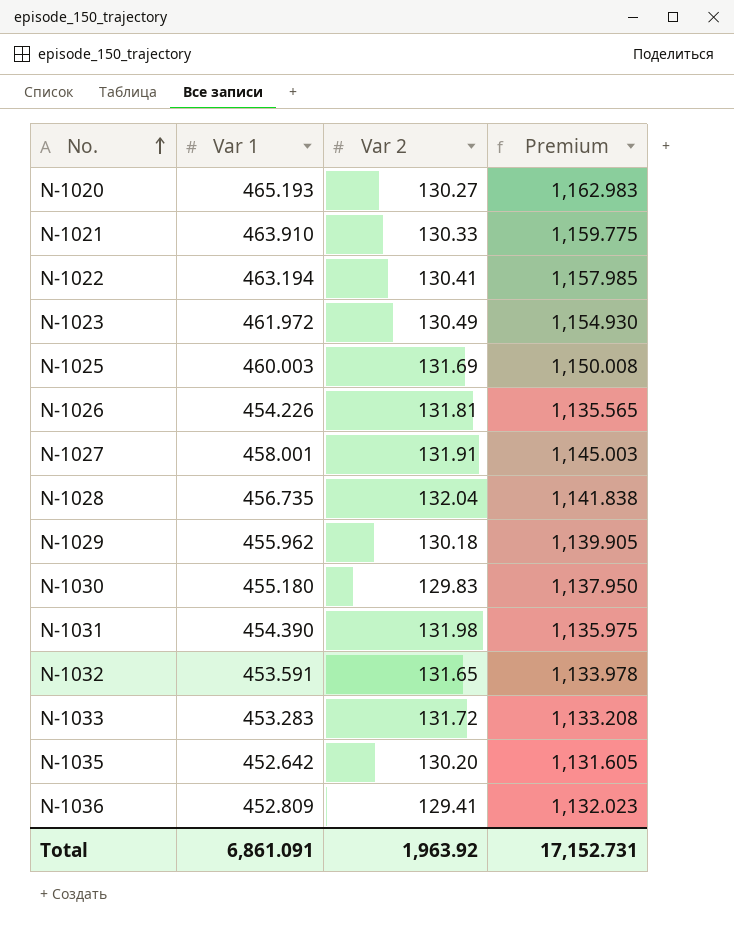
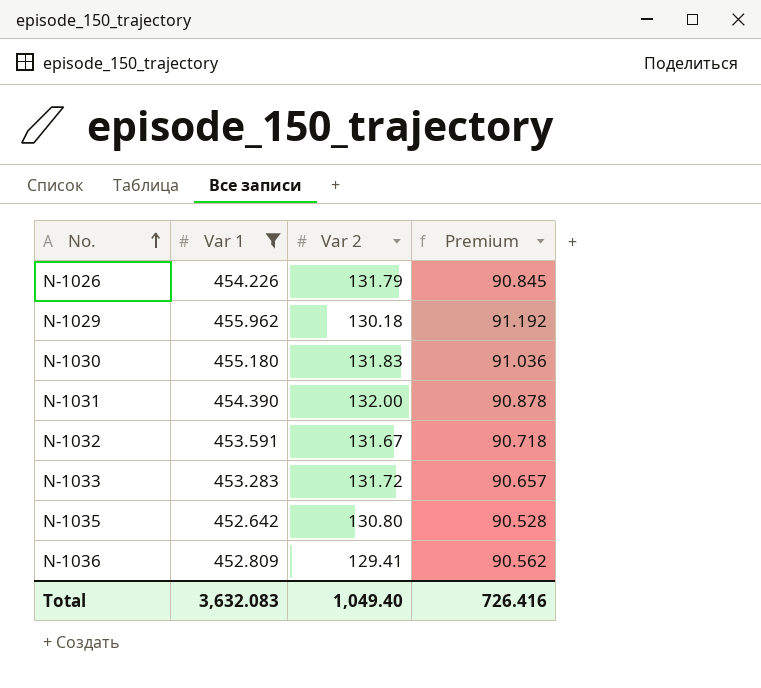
filter: none -> Var 1 <= 455.962
column Premium | formula: [Var 1] * 2.5 -> [Var 1] * 0.2
N-1026 | Var 2: 131.81 -> 131.79
N-1030 | Var 2: 129.83 -> 131.83
N-1031 | Var 2: 131.98 -> 132.00
N-1032 | Var 2: 131.65 -> 131.67
N-1035 | Var 2: 130.20 -> 130.80
Total | Var 1: 6,861.091 -> 3,632.083
Total | Var 2: 1,963.92 -> 1,049.40
Total | Premium: 17,152.731 -> 726.416

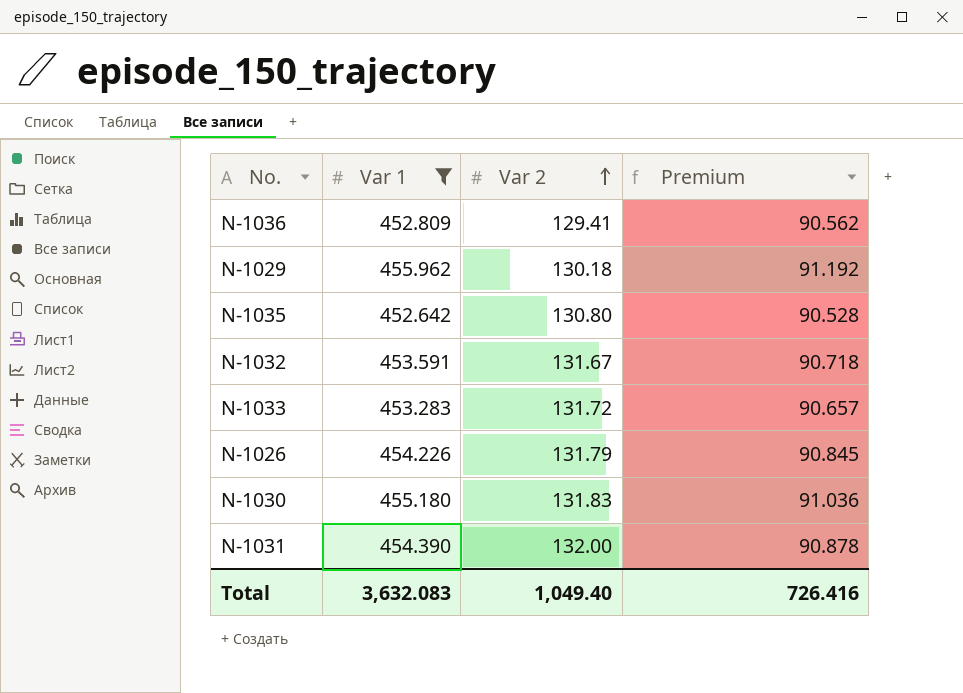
row order: No. ascending -> Var 2 ascending

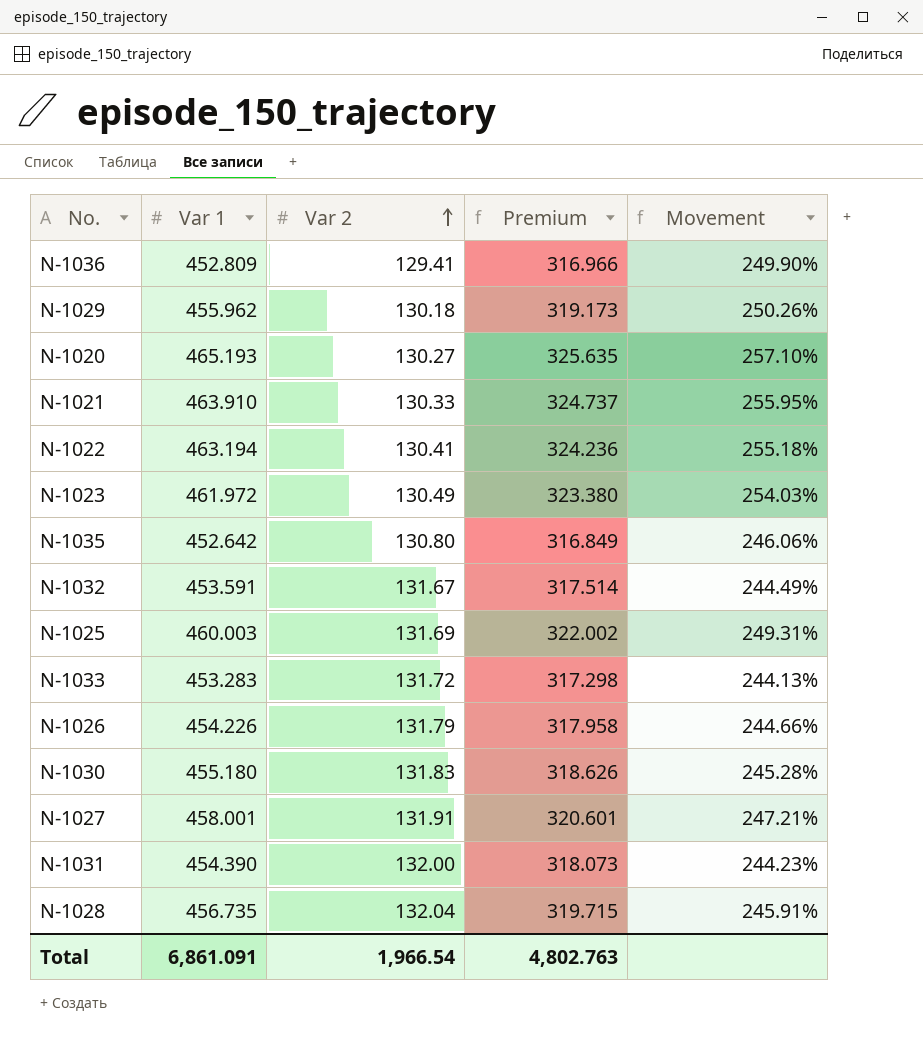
filter: Var 1 <= 455.962 -> none
column Premium | formula: [Var 1] * 0.2 -> [Var 1] * 0.7
column Movement | formula: none -> ([Var 1] - [Var 2]) / [Var 2]
Total | Var 1: 3,632.083 -> 6,861.091
Total | Var 2: 1,049.40 -> 1,966.54
Total | Premium: 726.416 -> 4,802.763

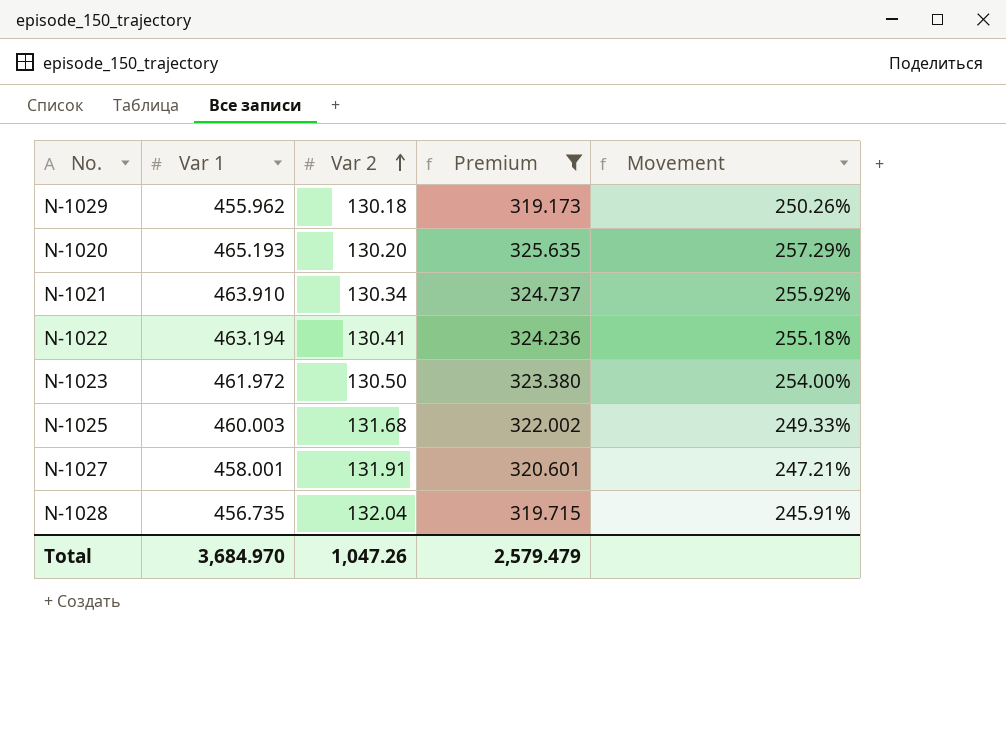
filter: none -> Premium >= 319.173
N-1020 | Var 2: 130.27 -> 130.20
N-1020 | Movement: 257.10% -> 257.29%
N-1021 | Var 2: 130.33 -> 130.34
N-1021 | Movement: 255.95% -> 255.92%
N-1023 | Var 2: 130.49 -> 130.50
N-1023 | Movement: 254.03% -> 254.00%
N-1025 | Var 2: 131.69 -> 131.68
N-1025 | Movement: 249.31% -> 249.33%
Total | Var 1: 6,861.091 -> 3,684.970
Total | Var 2: 1,966.54 -> 1,047.26
Total | Premium: 4,802.763 -> 2,579.479

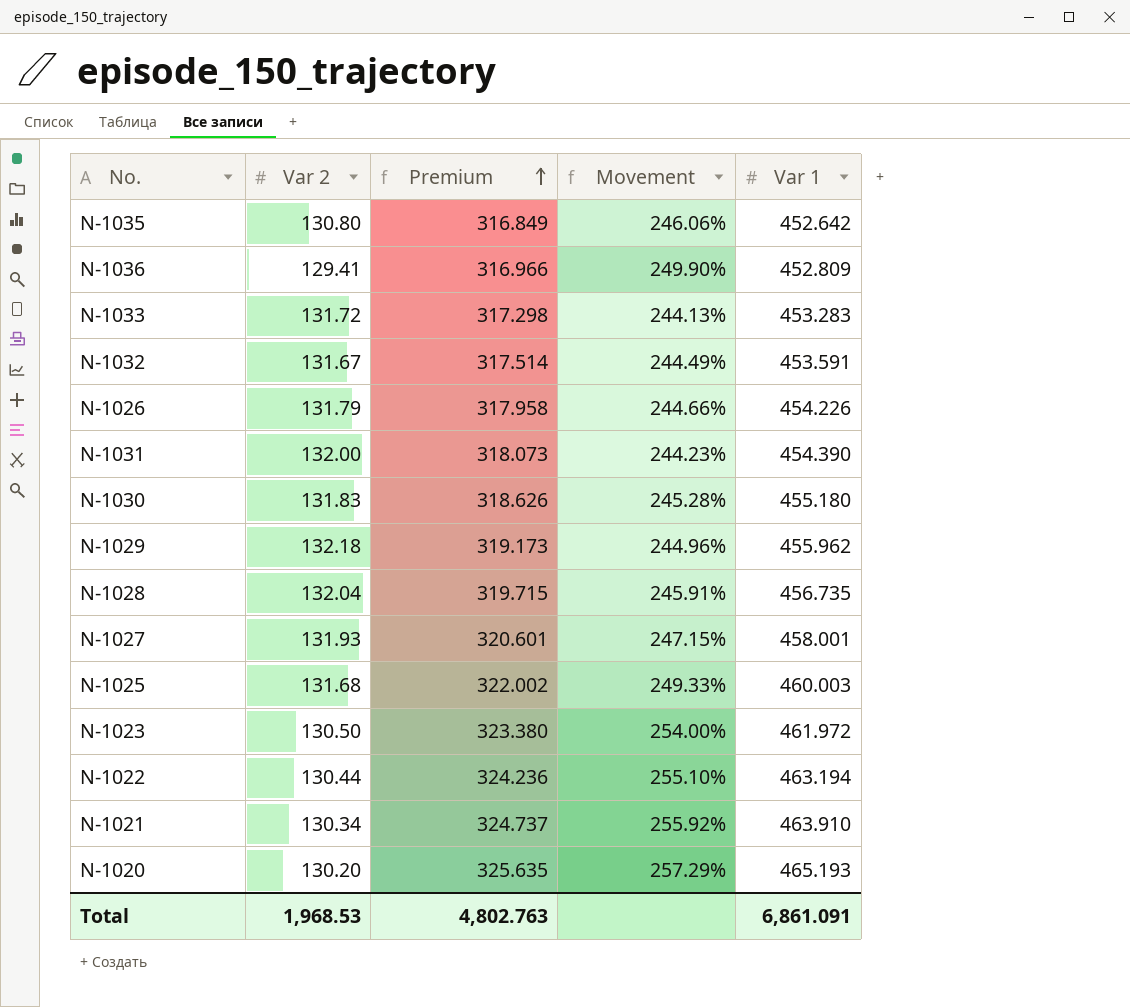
filter: Premium >= 319.173 -> none
row order: Var 2 ascending -> Premium ascending
column Var 1 | position: 2 -> 5
N-1029 | Var 2: 130.18 -> 132.18
N-1029 | Movement: 250.26% -> 244.96%
N-1027 | Var 2: 131.91 -> 131.93
N-1027 | Movement: 247.21% -> 247.15%
N-1022 | Var 2: 130.41 -> 130.44
N-1022 | Movement: 255.18% -> 255.10%
Total | Var 2: 1,047.26 -> 1,968.53
Total | Premium: 2,579.479 -> 4,802.763
Total | Var 1: 3,684.970 -> 6,861.091

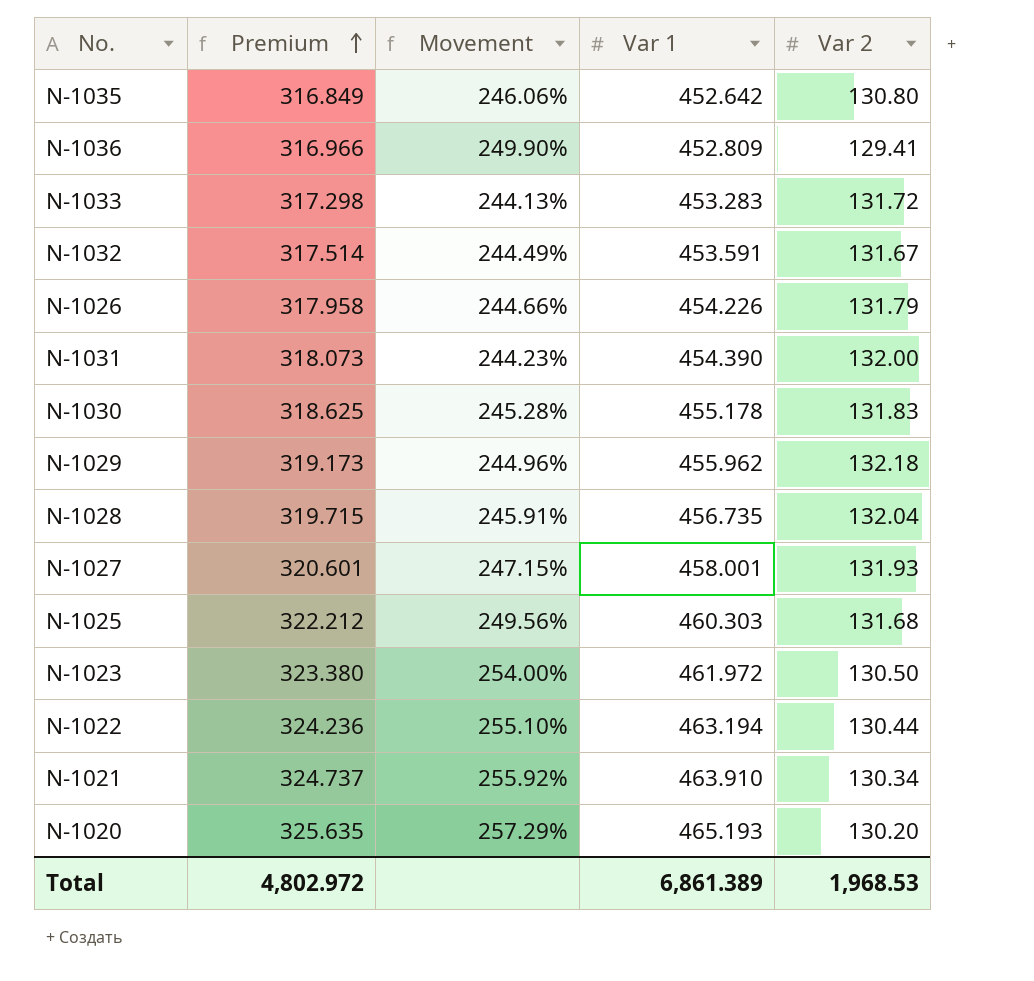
column Var 2 | position: 2 -> 5
N-1030 | Premium: 318.626 -> 318.625
N-1030 | Var 1: 455.180 -> 455.178
N-1025 | Premium: 322.002 -> 322.212
N-1025 | Movement: 249.33% -> 249.56%
N-1025 | Var 1: 460.003 -> 460.303
Total | Premium: 4,802.763 -> 4,802.972
Total | Var 1: 6,861.091 -> 6,861.389

